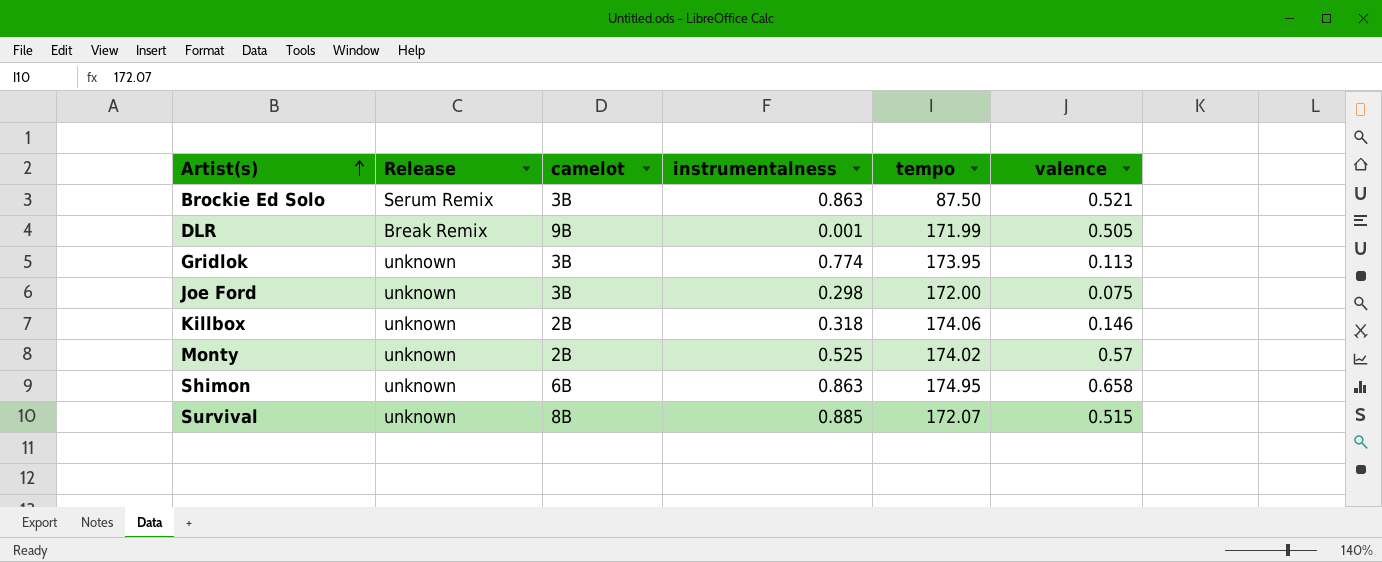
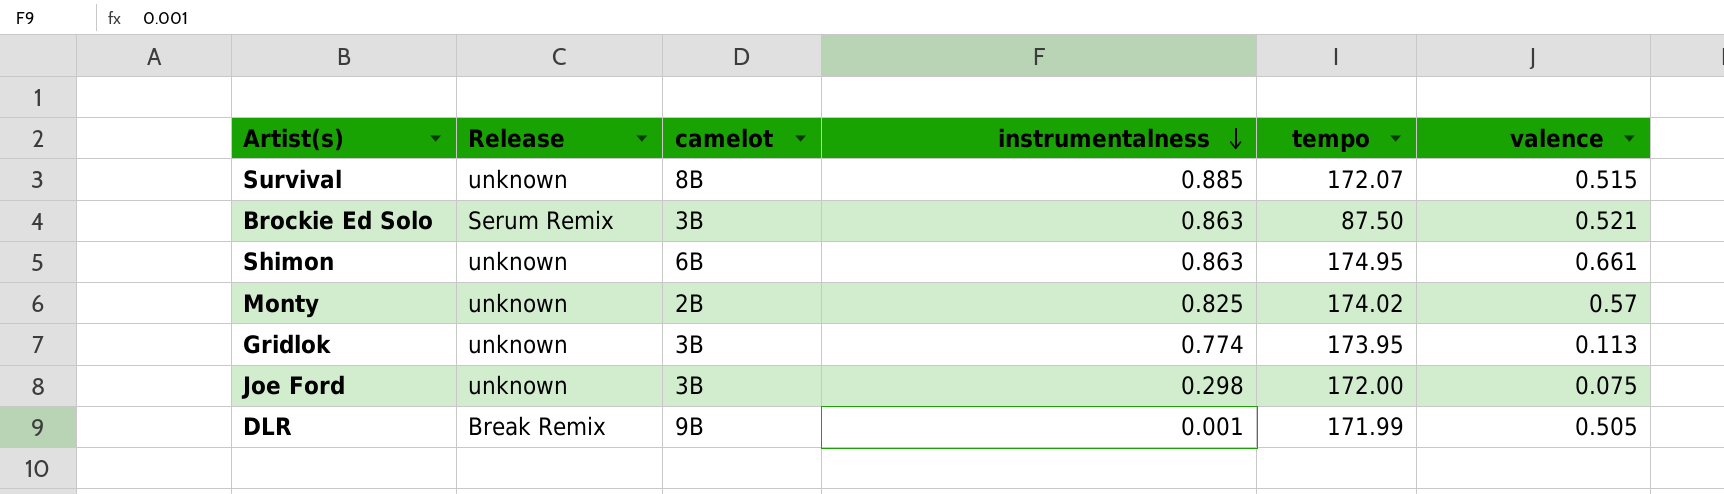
row order: Artist(s) ascending -> instrumentalness descending
row Killbox: unknown | 2B | 0.318 | 174.06 | 0.146 -> none
Shimon | valence: 0.658 -> 0.661
Monty | instrumentalness: 0.525 -> 0.825

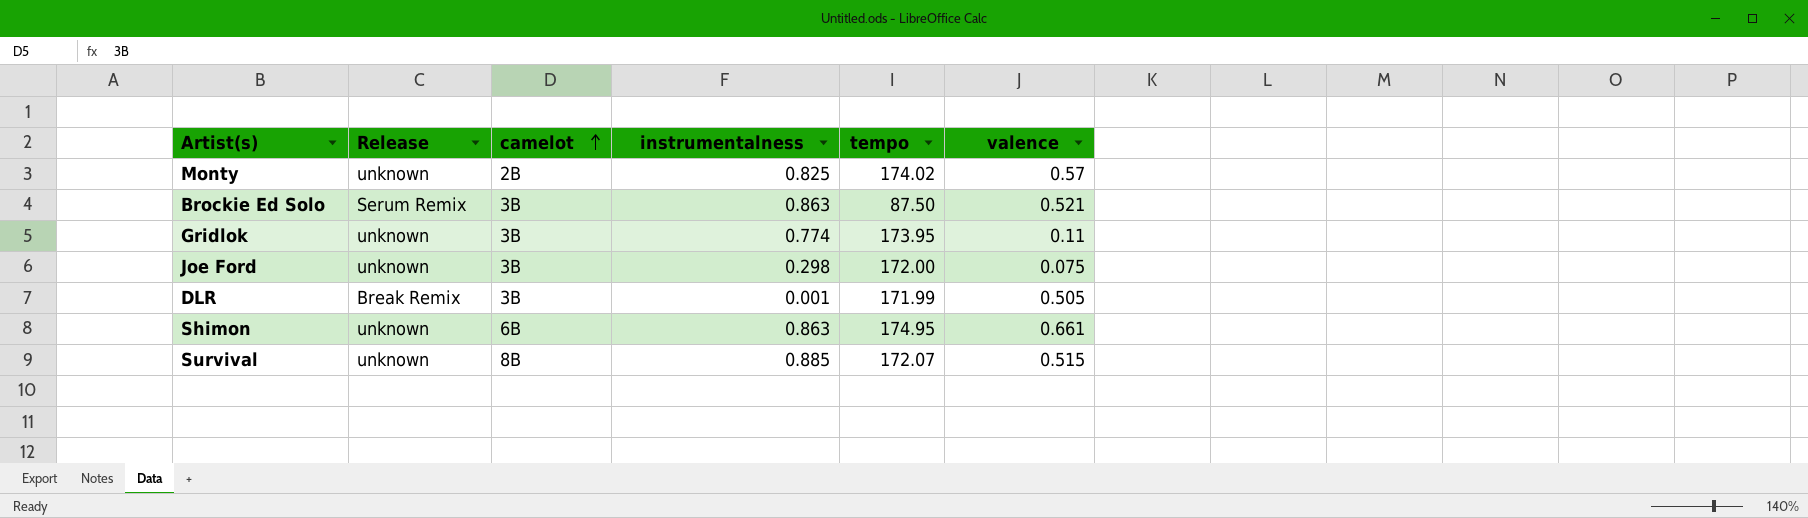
row order: instrumentalness descending -> camelot ascending
Gridlok | valence: 0.113 -> 0.11
DLR | camelot: 9B -> 3B

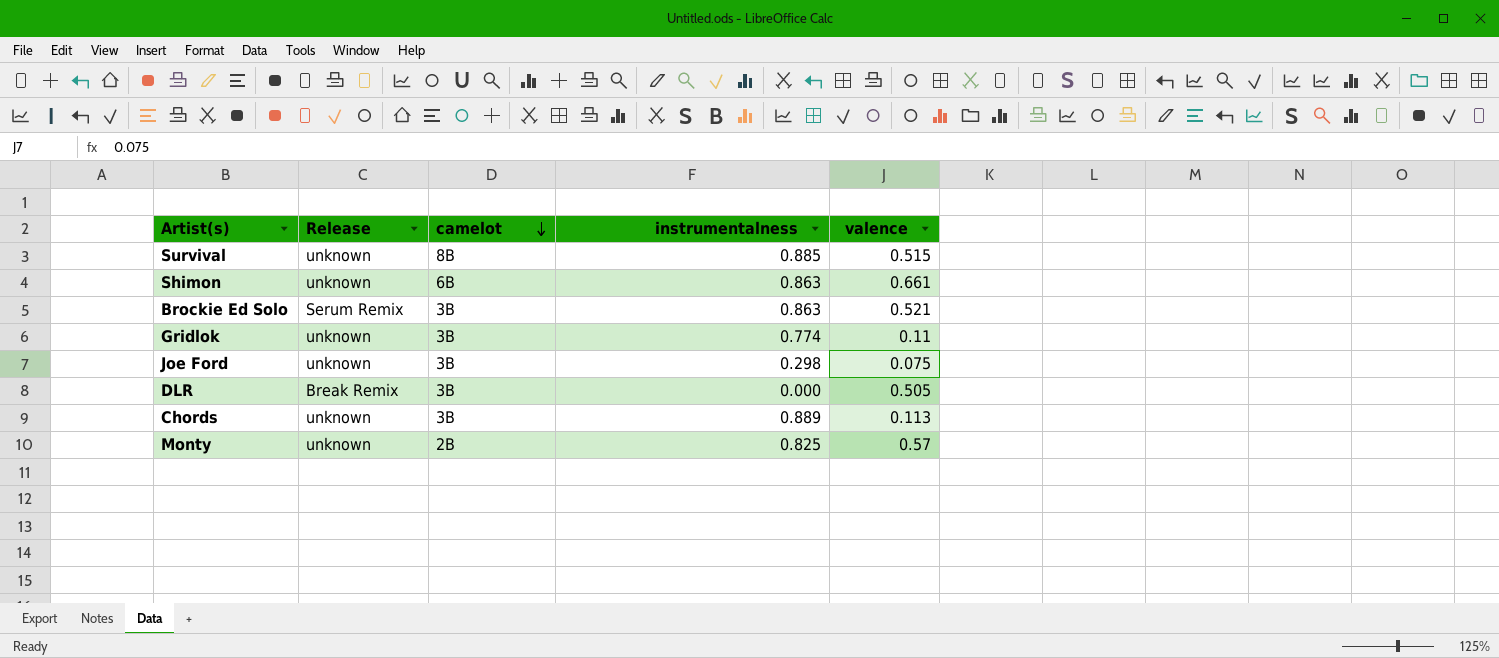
row order: camelot ascending -> camelot descending
column tempo | position: 5 -> none
DLR | instrumentalness: 0.001 -> 0.000
row Chords: none -> unknown | 3B | 0.889 | 0.113

